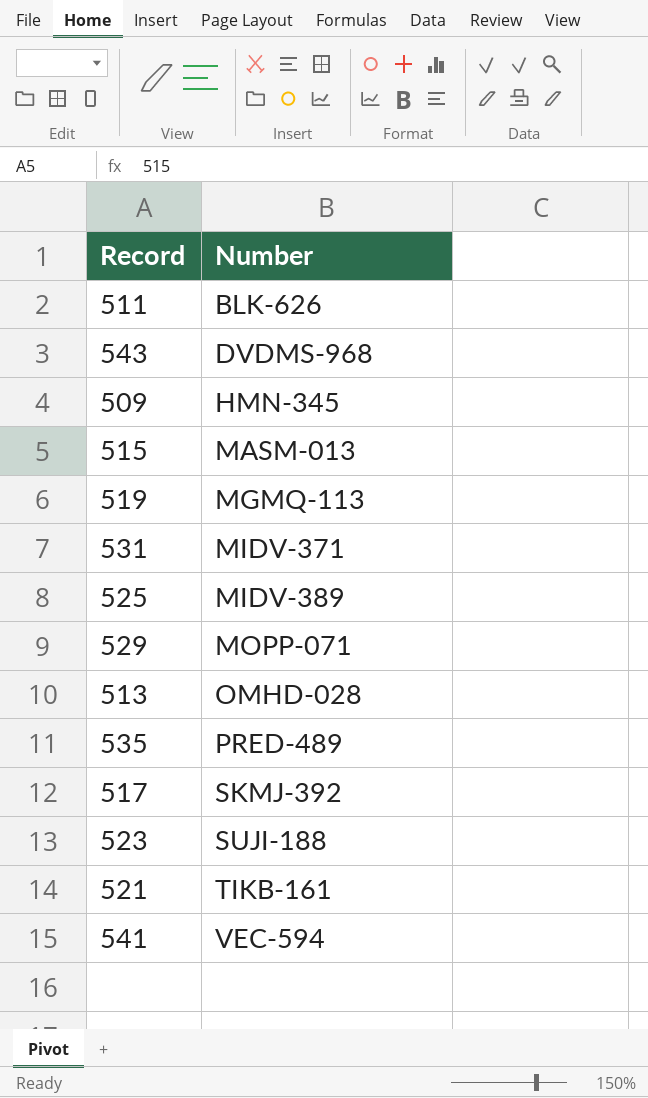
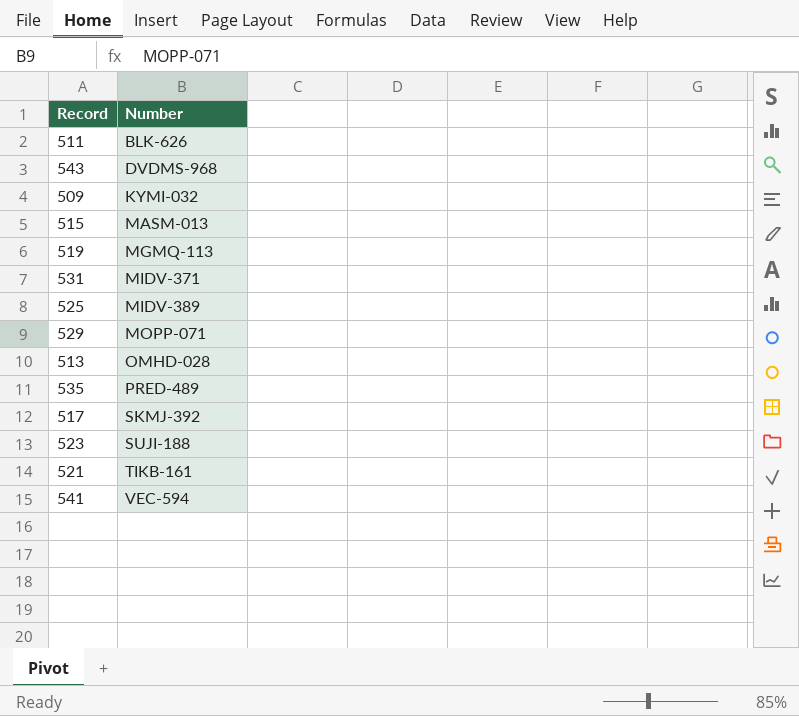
509 | Number: HMN-345 -> KYMI-032

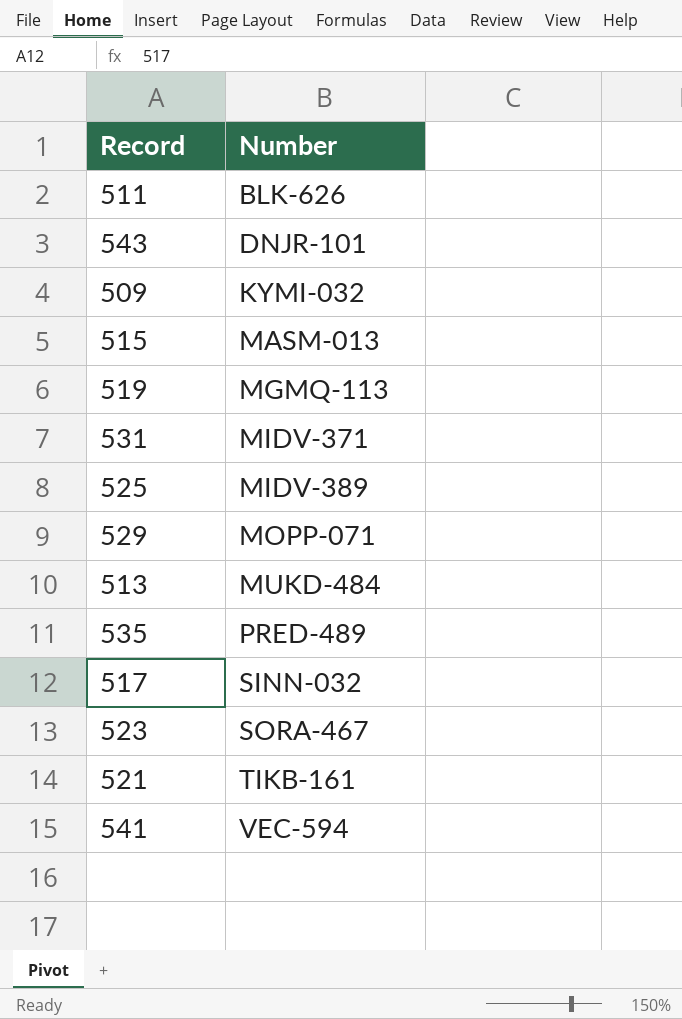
543 | Number: DVDMS-968 -> DNJR-101
513 | Number: OMHD-028 -> MUKD-484
517 | Number: SKMJ-392 -> SINN-032
523 | Number: SUJI-188 -> SORA-467

